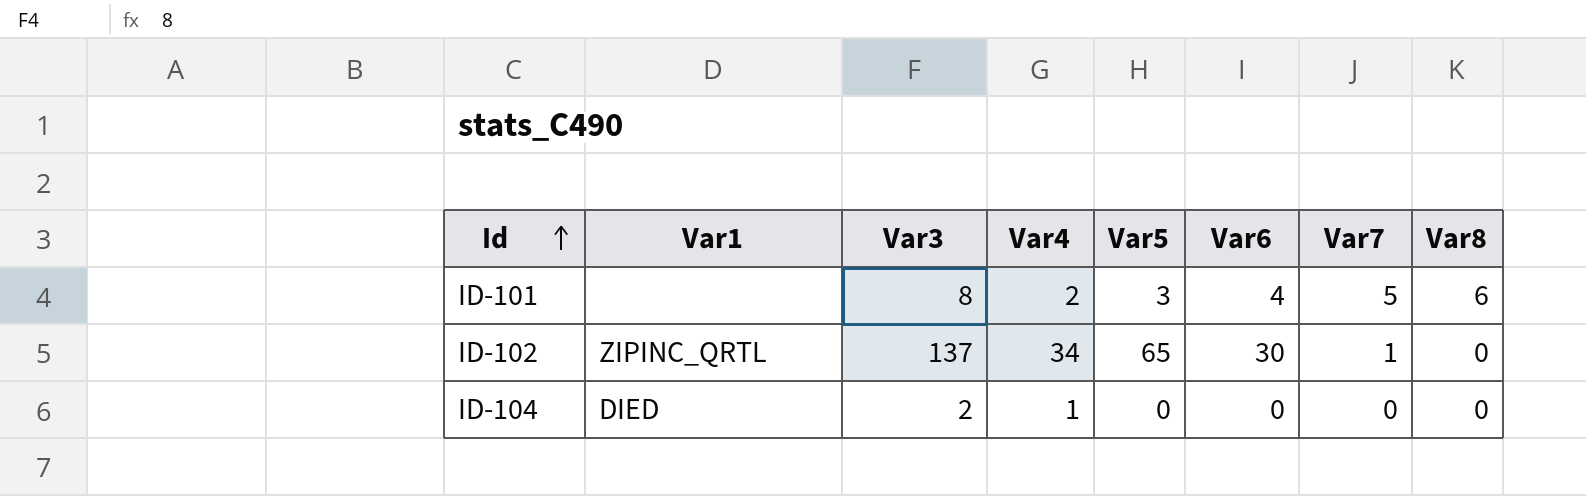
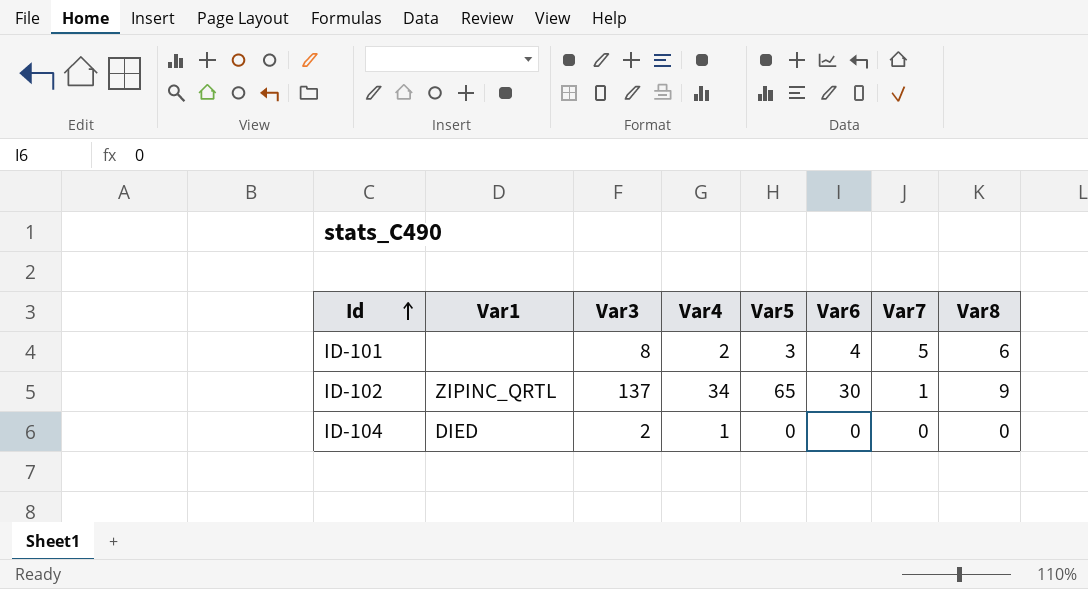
ID-102 | Var8: 0 -> 9

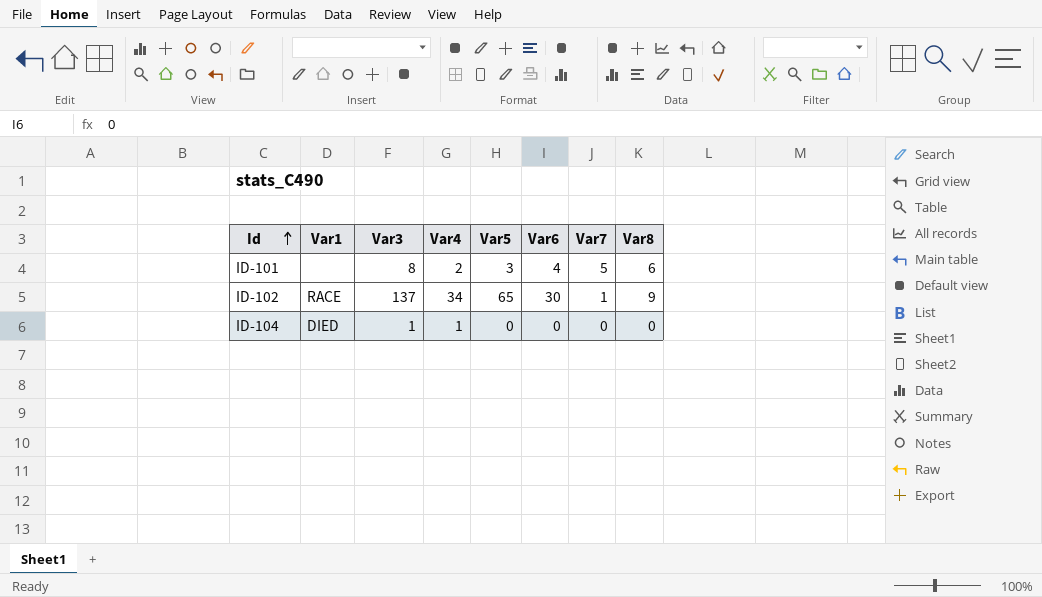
ID-102 | Var1: ZIPINC_QRTL -> RACE
ID-104 | Var3: 2 -> 1

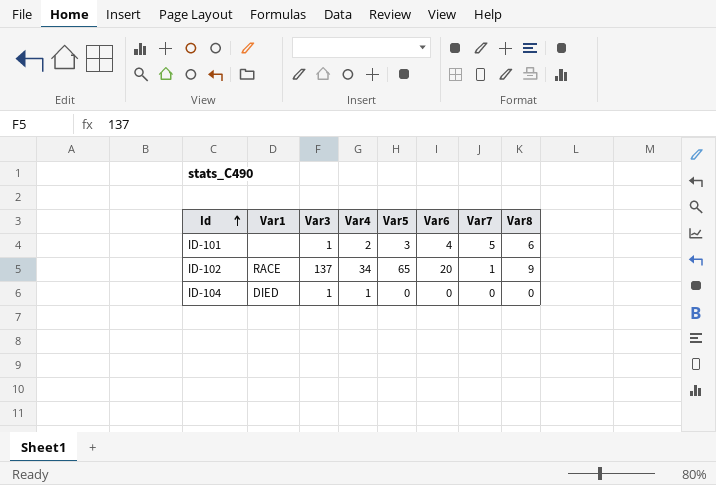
ID-101 | Var3: 8 -> 1
ID-102 | Var6: 30 -> 20

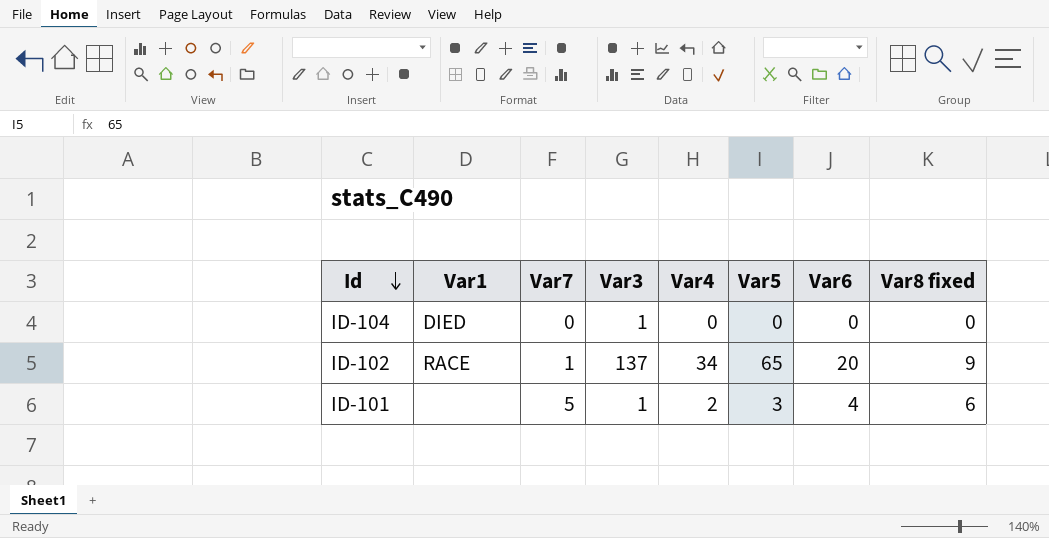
row order: Id ascending -> Id descending
column Var7 | position: 7 -> 3
column name: Var8 -> Var8 fixed
ID-104 | Var4: 1 -> 0

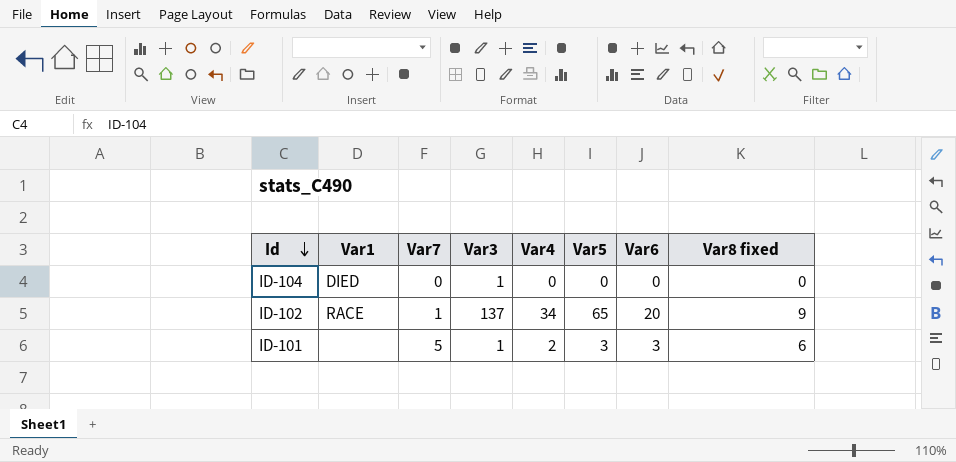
ID-101 | Var6: 4 -> 3

